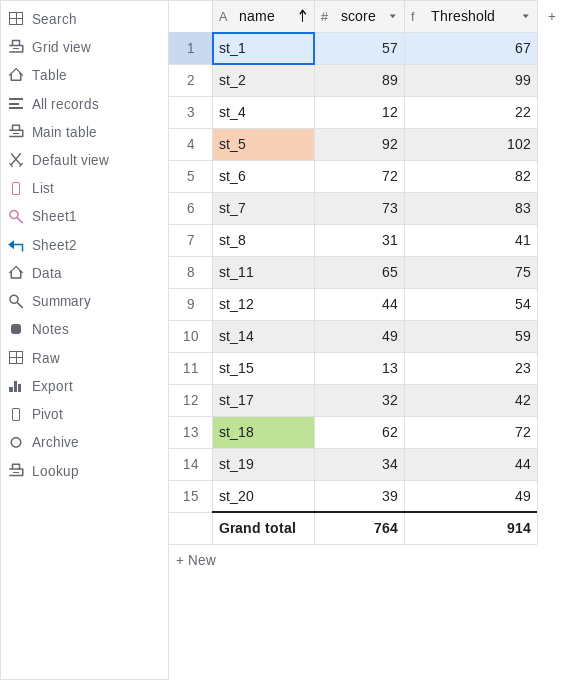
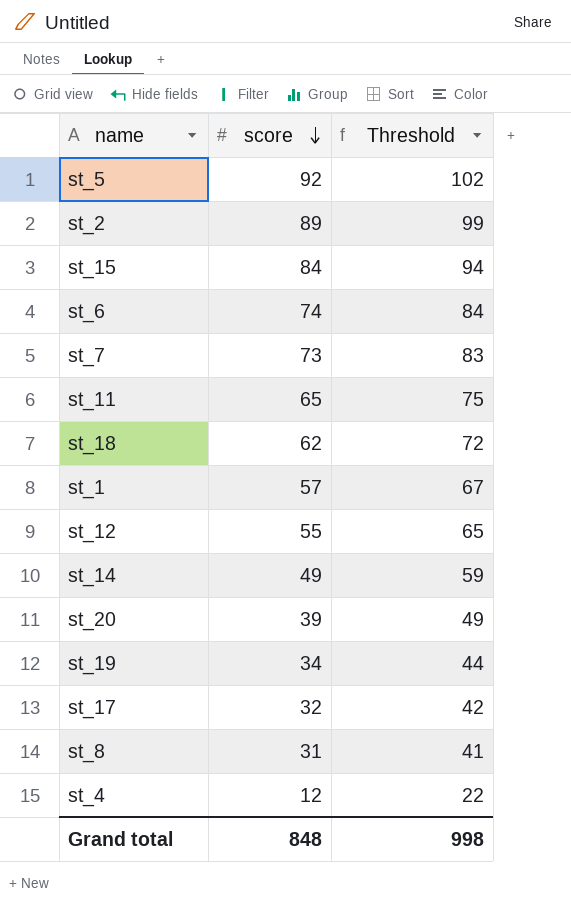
row order: name ascending -> score descending
st_15 | score: 13 -> 84
st_15 | Threshold: 23 -> 94
st_6 | score: 72 -> 74
st_6 | Threshold: 82 -> 84
st_12 | score: 44 -> 55
st_12 | Threshold: 54 -> 65
Grand total | score: 764 -> 848
Grand total | Threshold: 914 -> 998

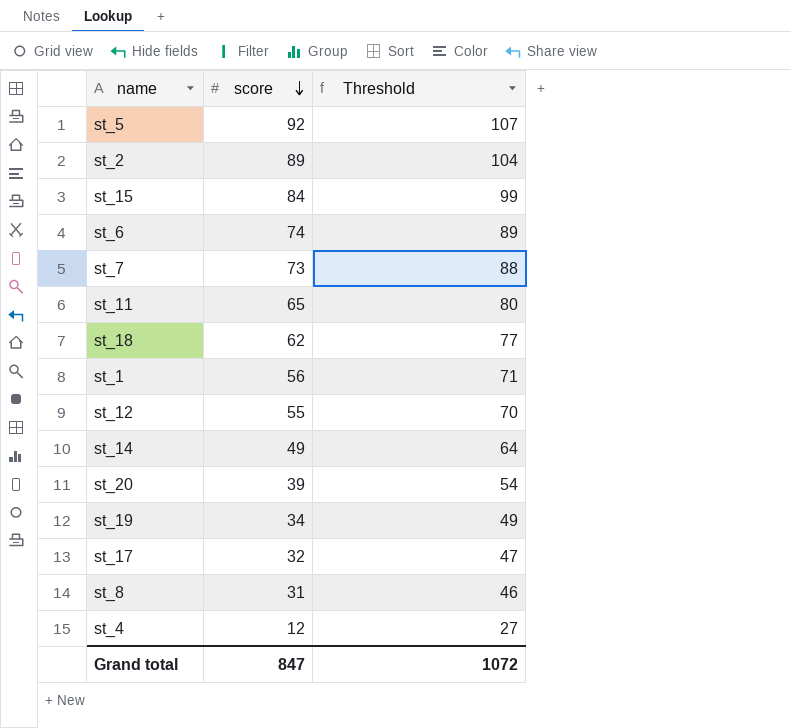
column Threshold | formula: [score] + 10 -> [score] + 15
st_1 | score: 57 -> 56
Grand total | score: 848 -> 847
Grand total | Threshold: 998 -> 1072

